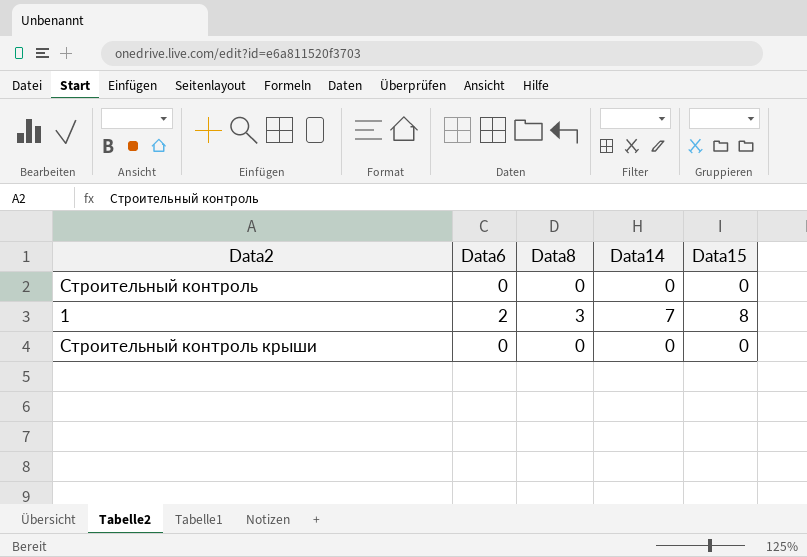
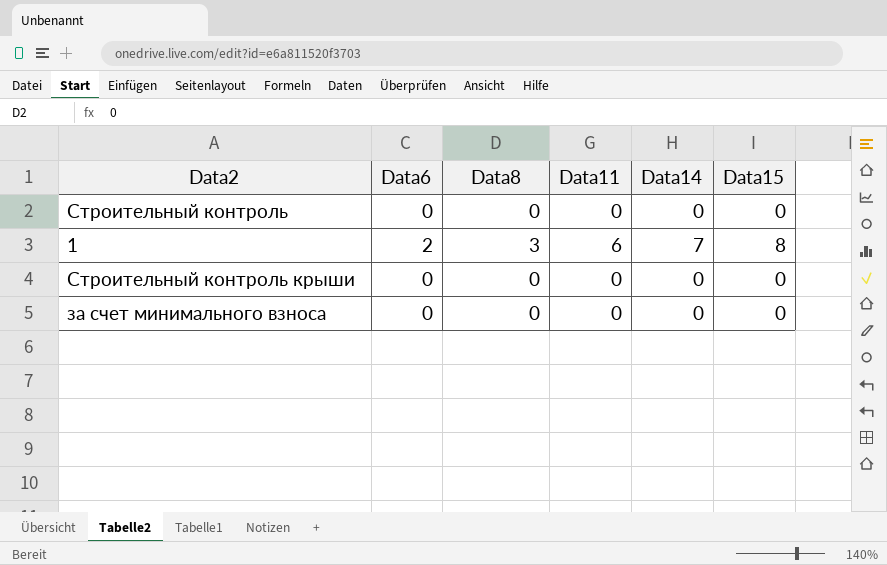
column Data11 | position: none -> 4
row за счет минимального взноса: none -> 0 | 0 | 0 | 0 | 0

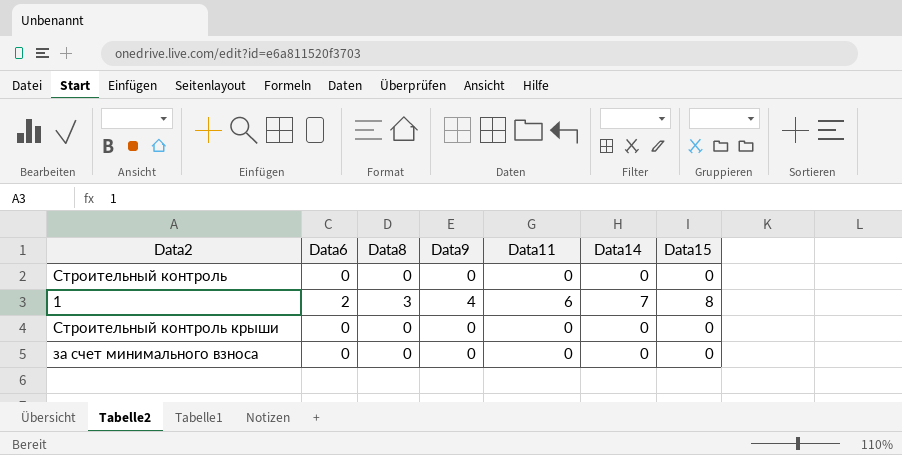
column Data9 | position: none -> 4

